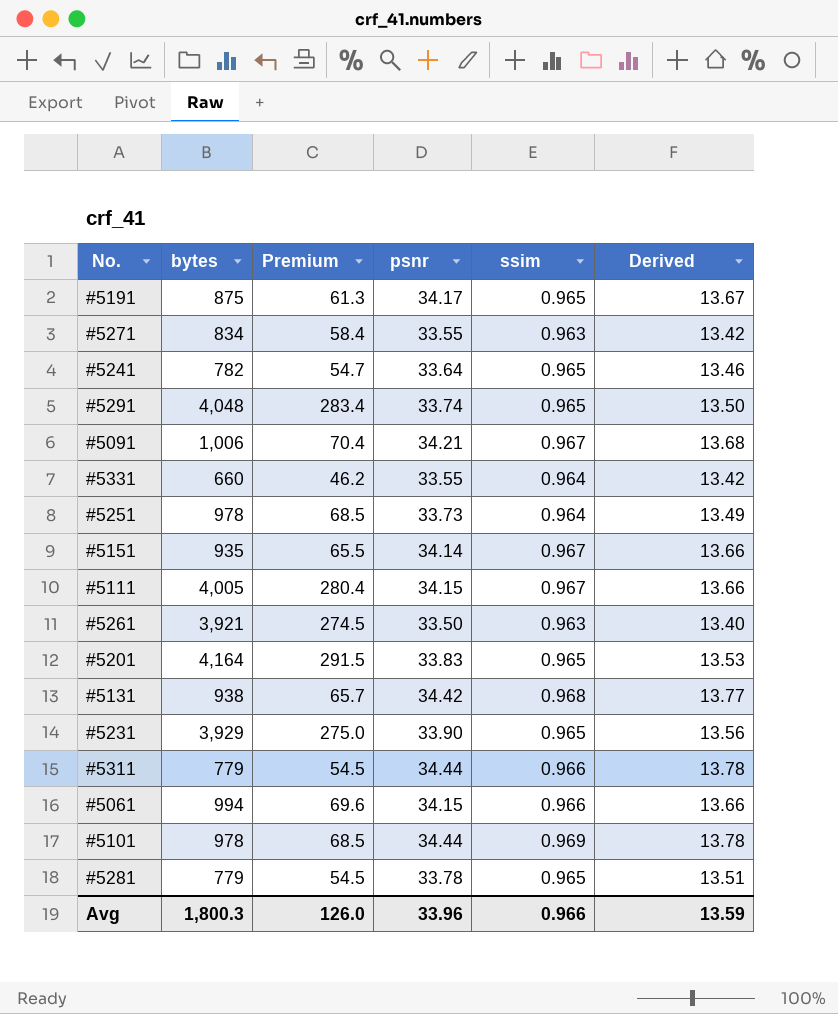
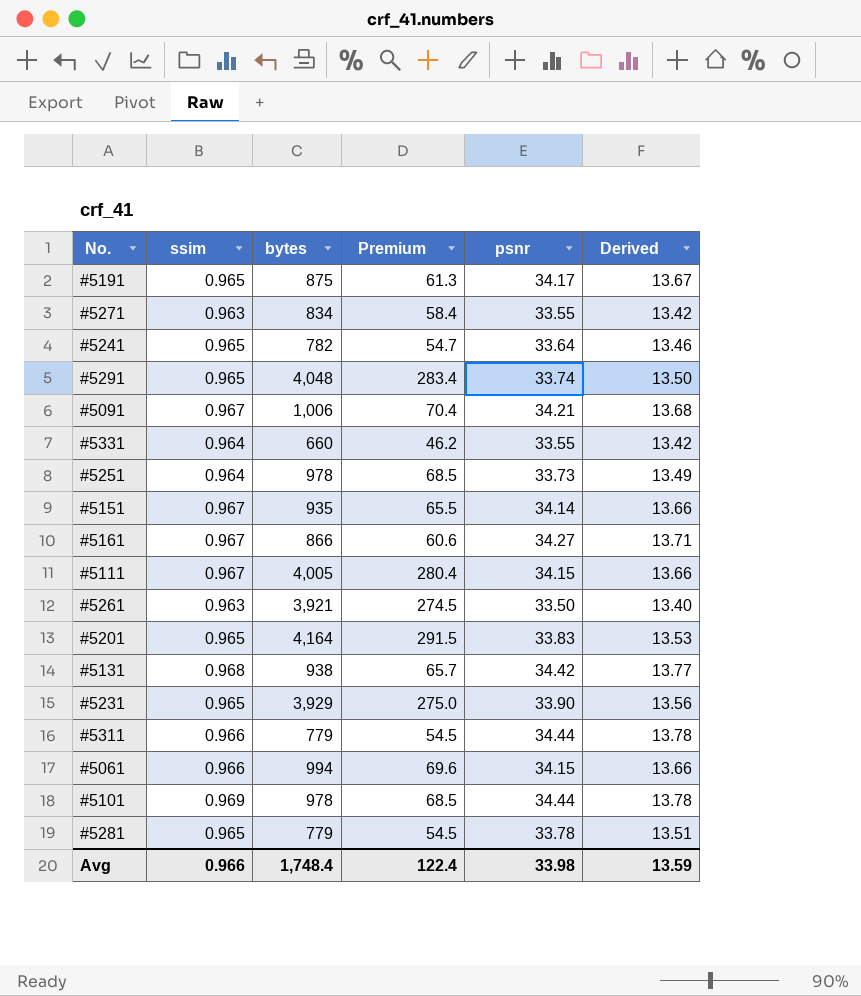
column ssim | position: 5 -> 2
row #5161: none -> 0.967 | 866 | 60.6 | 34.27 | 13.71
Avg | bytes: 1,800.3 -> 1,748.4
Avg | Premium: 126.0 -> 122.4
Avg | psnr: 33.96 -> 33.98

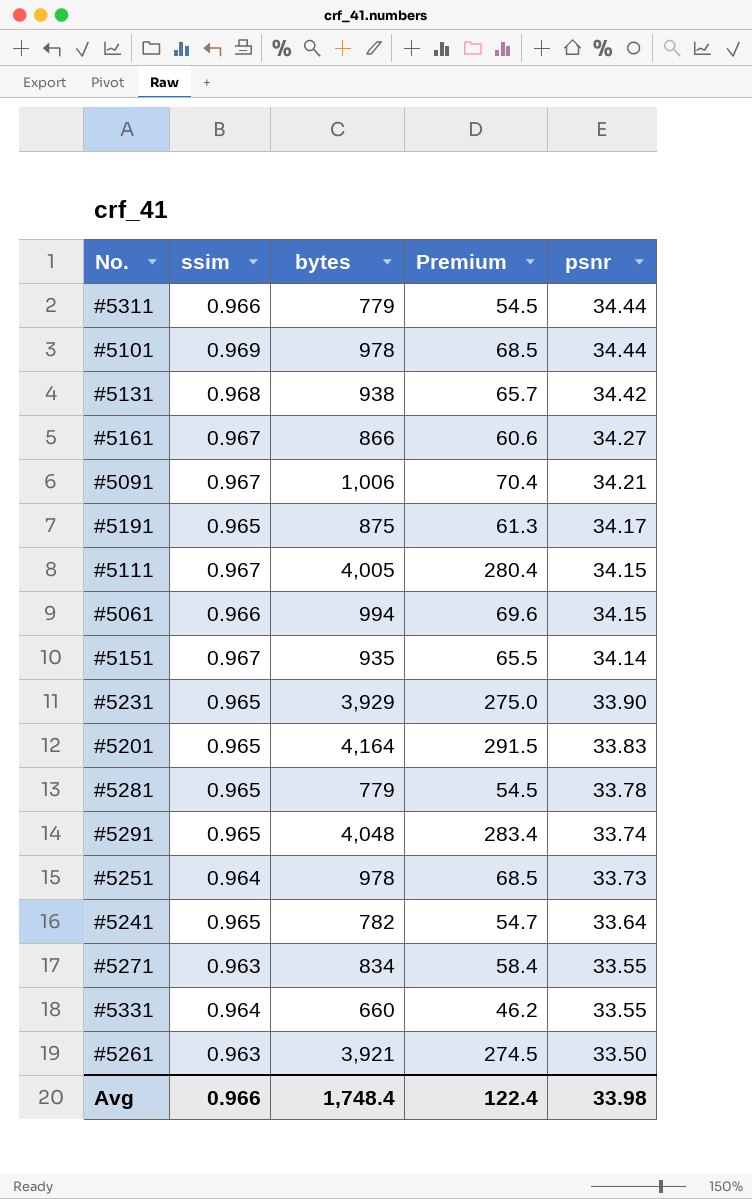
row order: none -> psnr descending
column Derived | formula: [psnr] * 0.4 -> none

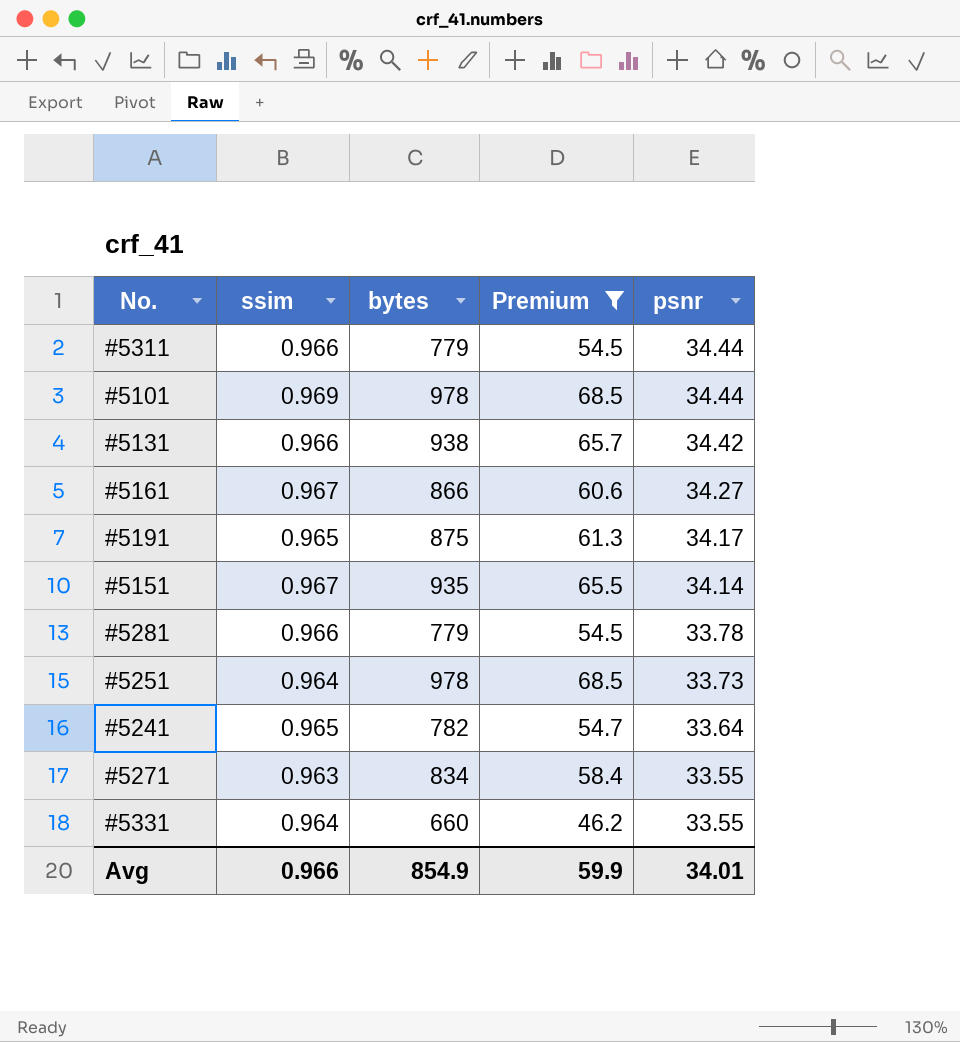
filter: none -> Premium <= 68.5
#5131 | ssim: 0.968 -> 0.966
#5281 | ssim: 0.965 -> 0.966
Avg | bytes: 1,748.4 -> 854.9
Avg | Premium: 122.4 -> 59.9
Avg | psnr: 33.98 -> 34.01

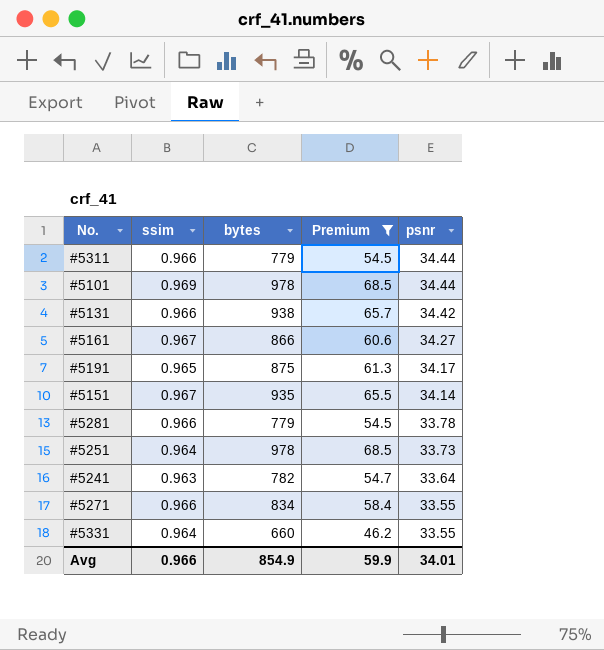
#5241 | ssim: 0.965 -> 0.963
#5271 | ssim: 0.963 -> 0.966

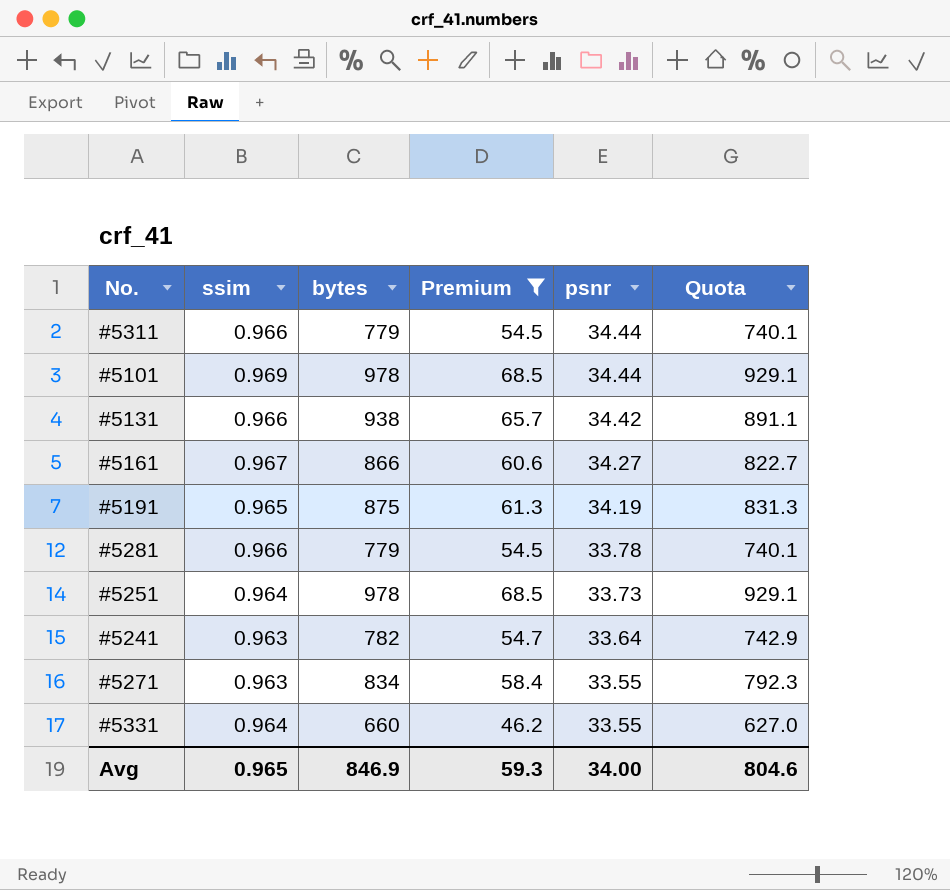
column Quota | formula: none -> [bytes] * 0.95
row #5151: 0.967 | 935 | 65.5 | 34.14 -> none
#5191 | psnr: 34.17 -> 34.19
#5271 | ssim: 0.966 -> 0.963
Avg | ssim: 0.966 -> 0.965
Avg | bytes: 854.9 -> 846.9
Avg | Premium: 59.9 -> 59.3
Avg | psnr: 34.01 -> 34.00

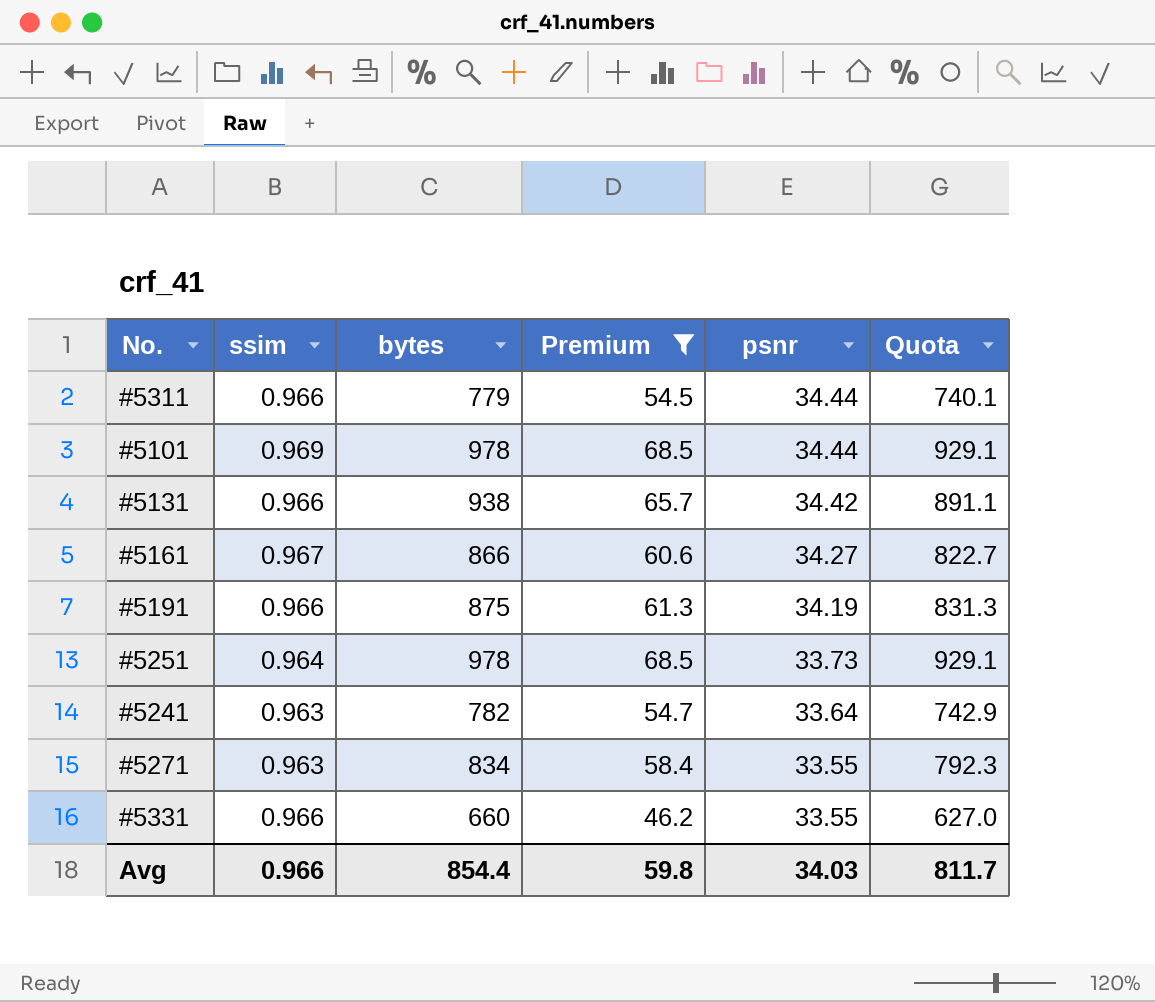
row #5281: 0.966 | 779 | 54.5 | 33.78 | 740.1 -> none
#5191 | ssim: 0.965 -> 0.966
#5331 | ssim: 0.964 -> 0.966
Avg | ssim: 0.965 -> 0.966
Avg | bytes: 846.9 -> 854.4
Avg | Premium: 59.3 -> 59.8
Avg | psnr: 34.00 -> 34.03
Avg | Quota: 804.6 -> 811.7

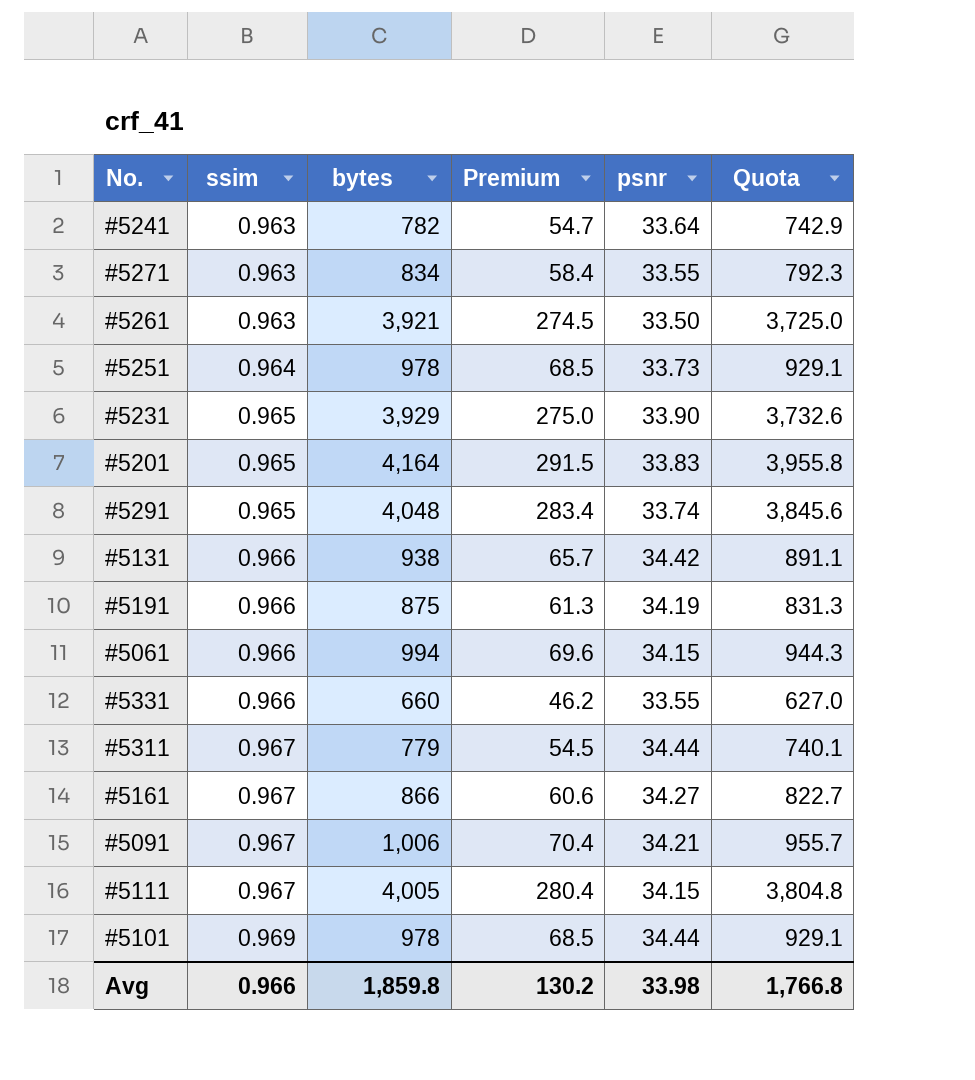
filter: Premium <= 68.5 -> none
row order: psnr descending -> ssim ascending
#5311 | ssim: 0.966 -> 0.967
Avg | bytes: 854.4 -> 1,859.8
Avg | Premium: 59.8 -> 130.2
Avg | psnr: 34.03 -> 33.98
Avg | Quota: 811.7 -> 1,766.8

